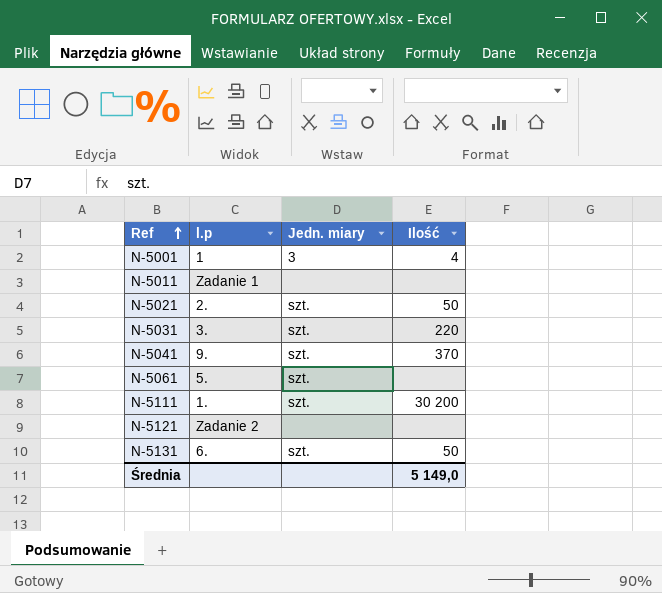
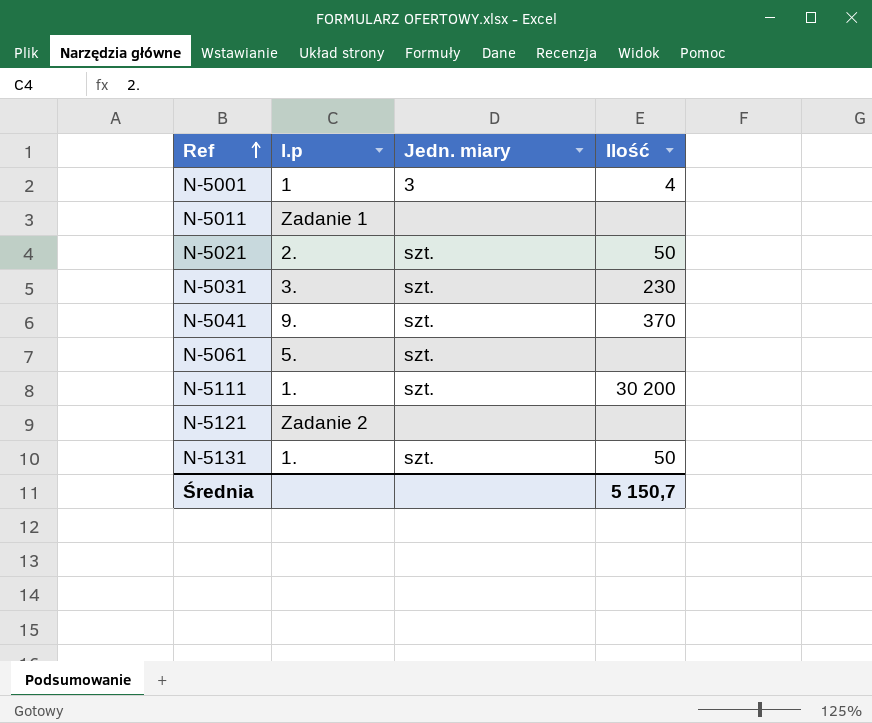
N-5031 | Ilość: 220 -> 230
N-5131 | l.p: 6. -> 1.
Średnia | Ilość: 5 149,0 -> 5 150,7

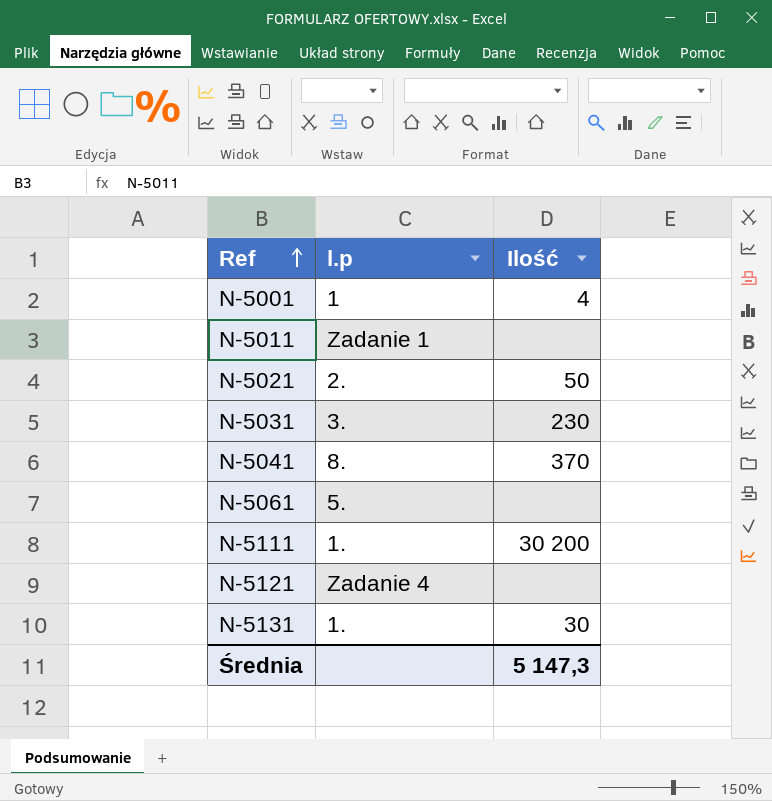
column Jedn. miary | position: 3 -> none
N-5041 | l.p: 9. -> 8.
N-5121 | l.p: Zadanie 2 -> Zadanie 4
N-5131 | Ilość: 50 -> 30
Średnia | Ilość: 5 150,7 -> 5 147,3

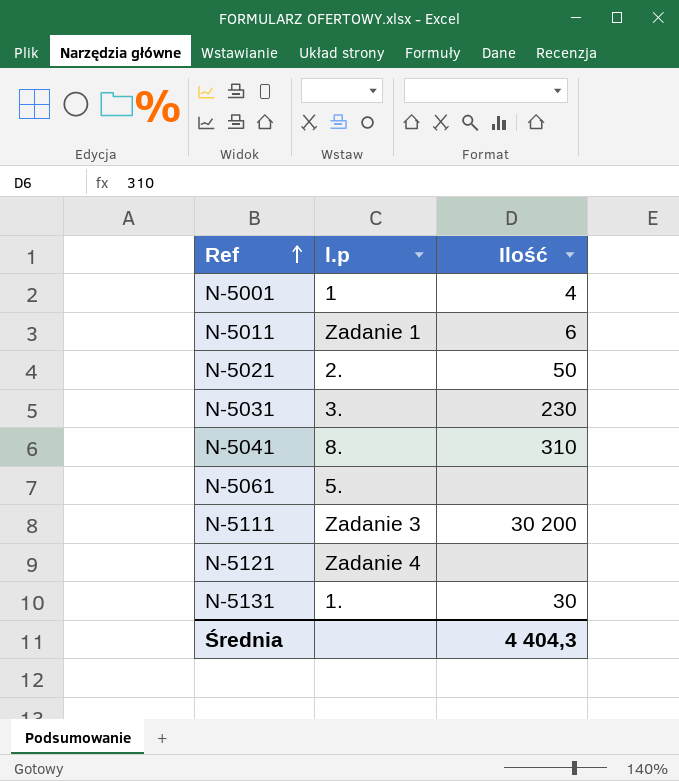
N-5011 | Ilość: none -> 6
N-5041 | Ilość: 370 -> 310
N-5111 | l.p: 1. -> Zadanie 3
Średnia | Ilość: 5 147,3 -> 4 404,3

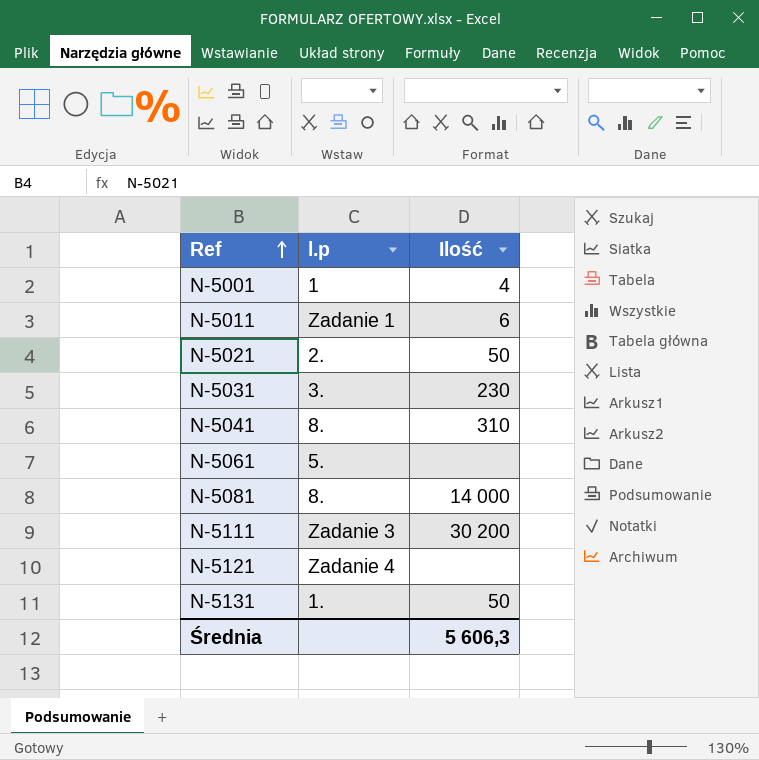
row N-5081: none -> 8. | 14 000
N-5131 | Ilość: 30 -> 50
Średnia | Ilość: 4 404,3 -> 5 606,3

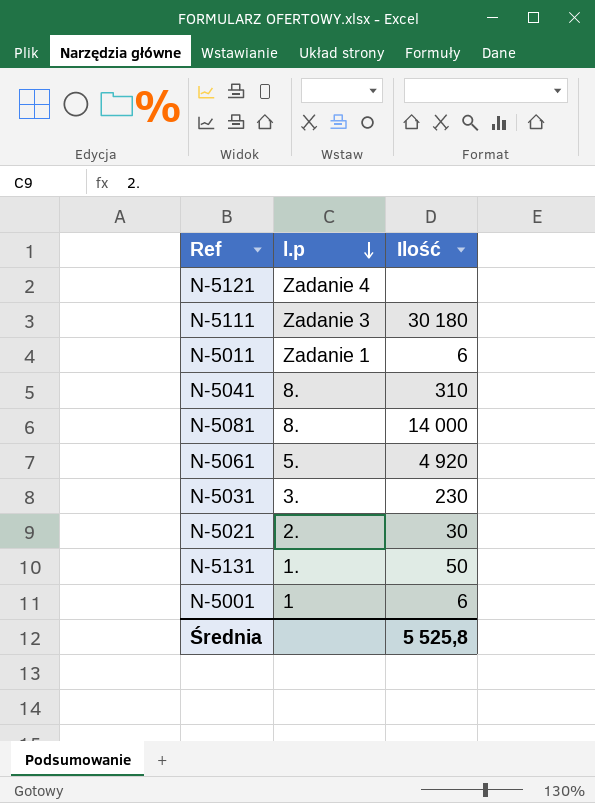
row order: Ref ascending -> l.p descending
N-5111 | Ilość: 30 200 -> 30 180
N-5061 | Ilość: none -> 4 920
N-5021 | Ilość: 50 -> 30
N-5001 | Ilość: 4 -> 6
Średnia | Ilość: 5 606,3 -> 5 525,8

